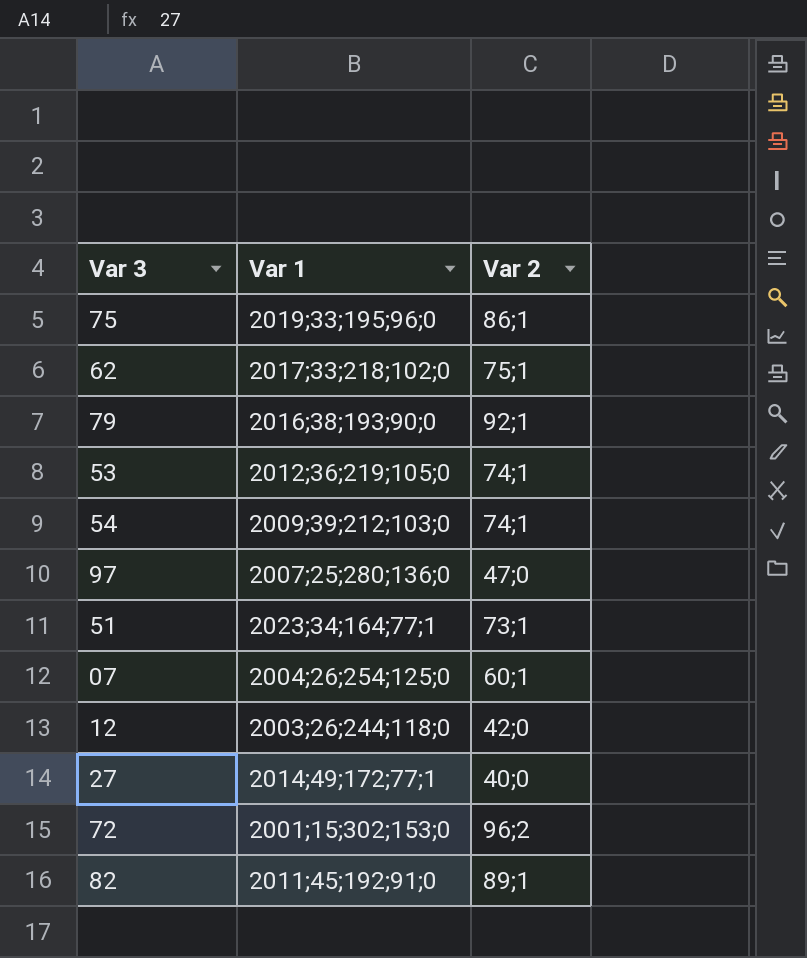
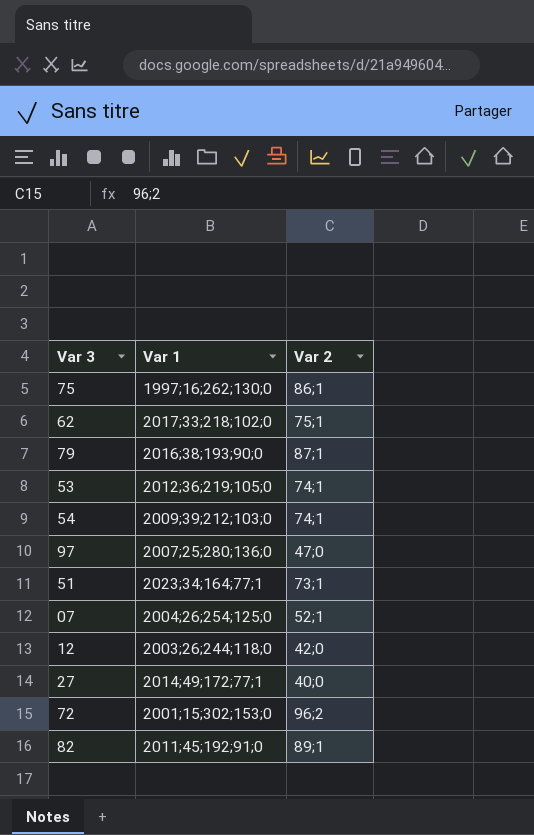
75 | Var 1: 2019;33;195;96;0 -> 1997;16;262;130;0
79 | Var 2: 92;1 -> 87;1
07 | Var 2: 60;1 -> 52;1

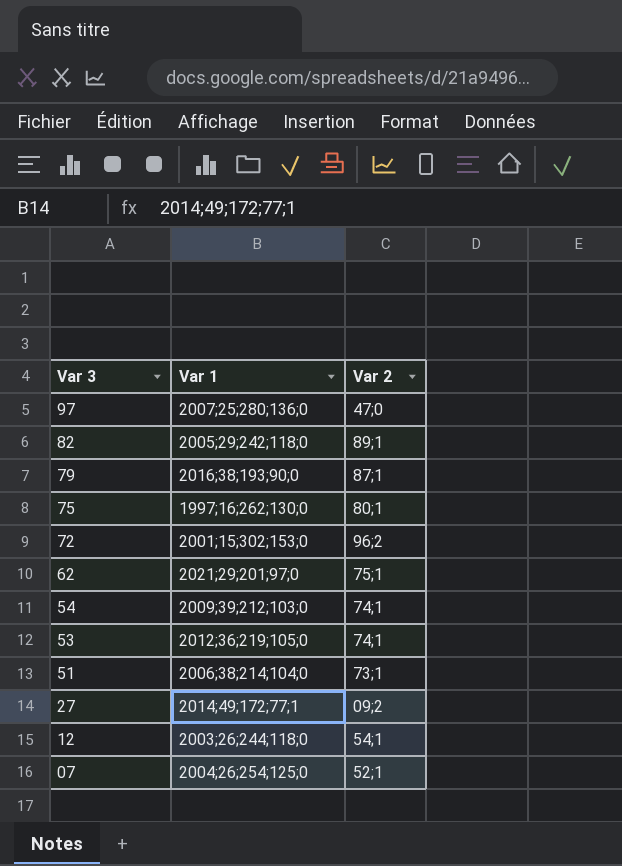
row order: none -> Var 3 descending
82 | Var 1: 2011;45;192;91;0 -> 2005;29;242;118;0
75 | Var 2: 86;1 -> 80;1
62 | Var 1: 2017;33;218;102;0 -> 2021;29;201;97;0
51 | Var 1: 2023;34;164;77;1 -> 2006;38;214;104;0
27 | Var 2: 40;0 -> 09;2
12 | Var 2: 42;0 -> 54;1

